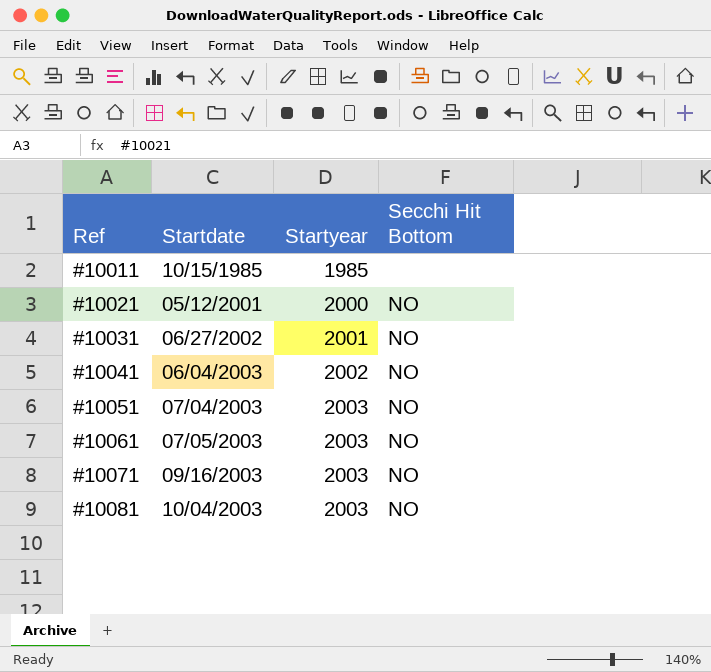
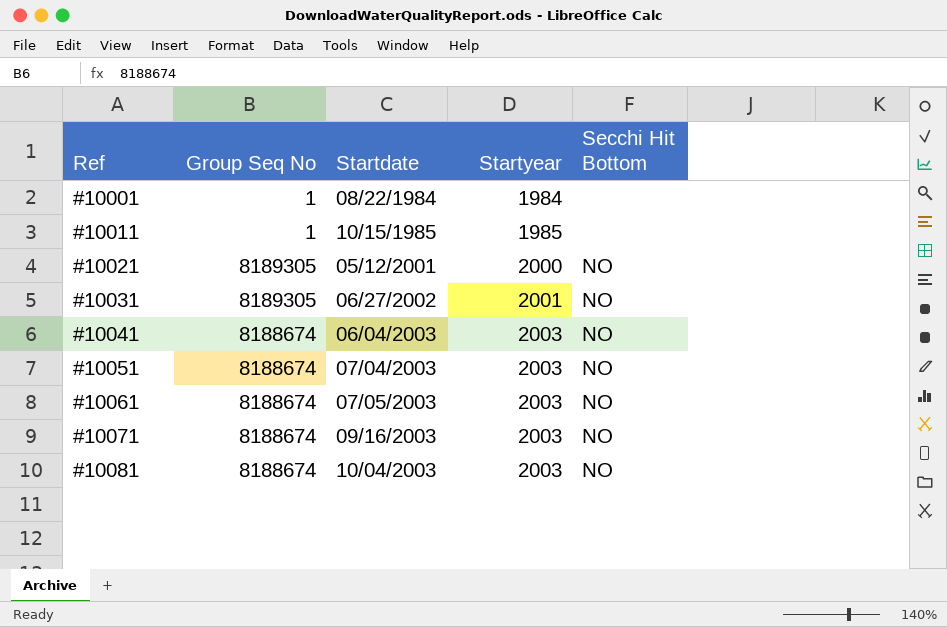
column Group Seq No | position: none -> 2
row #10001: none -> 1 | 08/22/1984 | 1984 | none
#10041 | Startyear: 2002 -> 2003

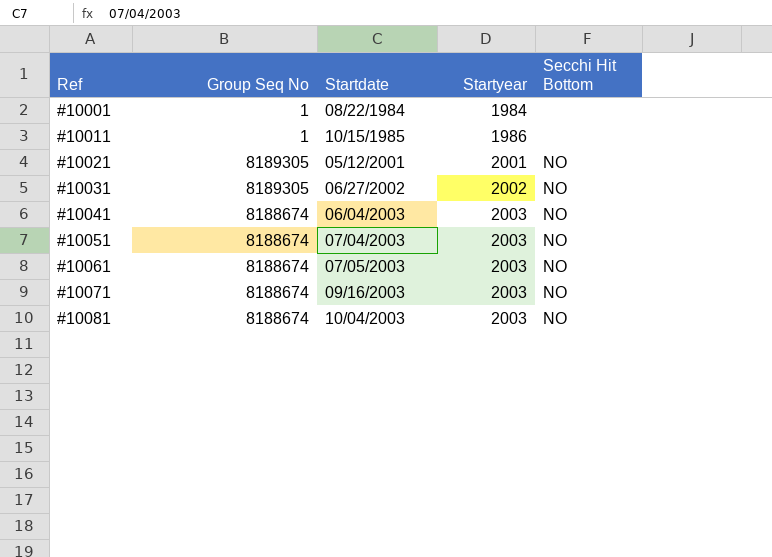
#10011 | Startyear: 1985 -> 1986
#10021 | Startyear: 2000 -> 2001
#10031 | Startyear: 2001 -> 2002

